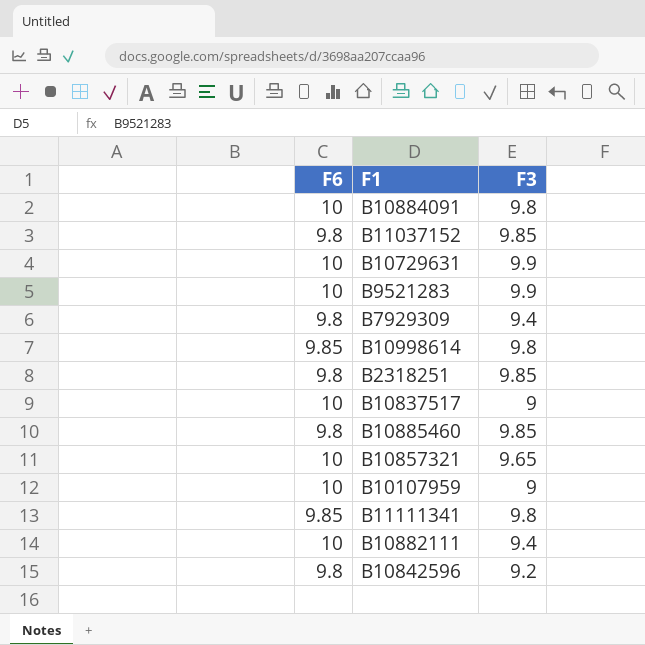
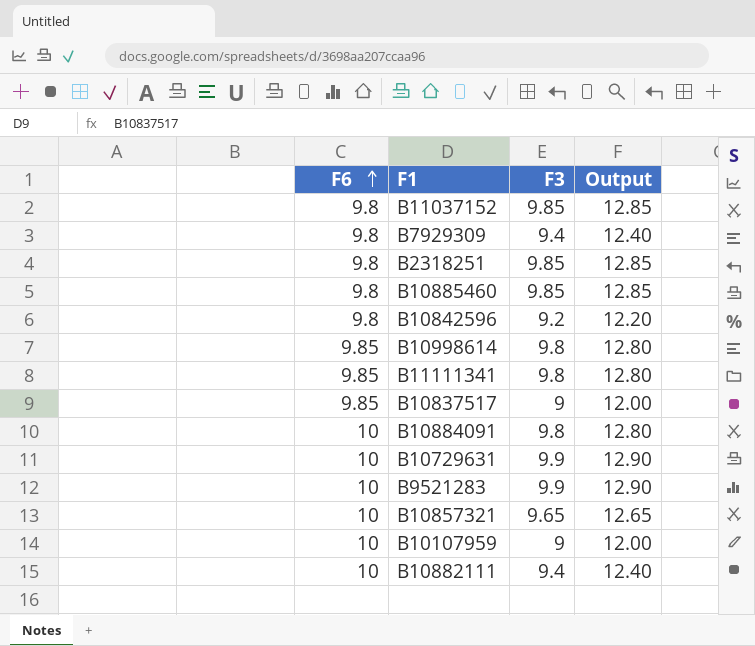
row order: none -> F6 ascending
column Output | formula: none -> [F3] + 3
B10837517 | F6: 10 -> 9.85

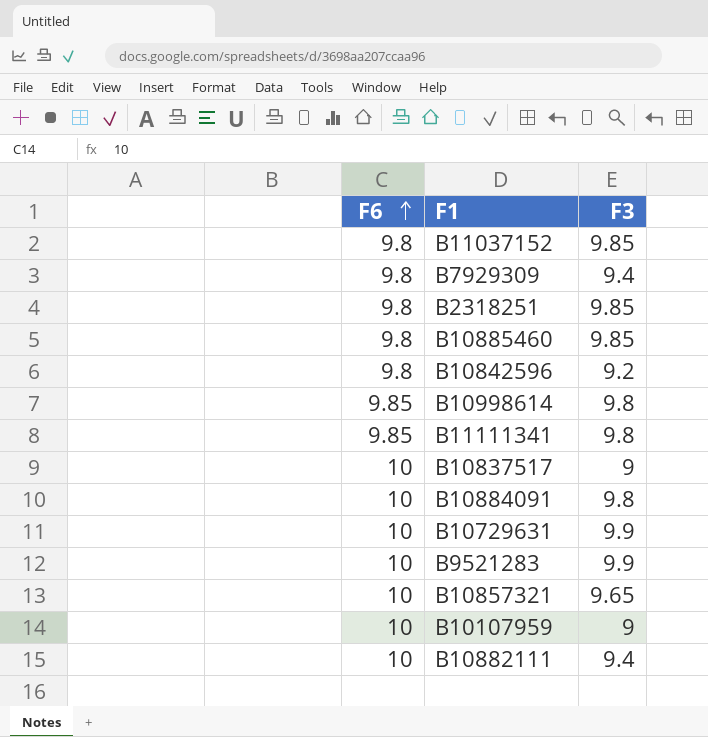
column Output | formula: [F3] + 3 -> none
B10837517 | F6: 9.85 -> 10

